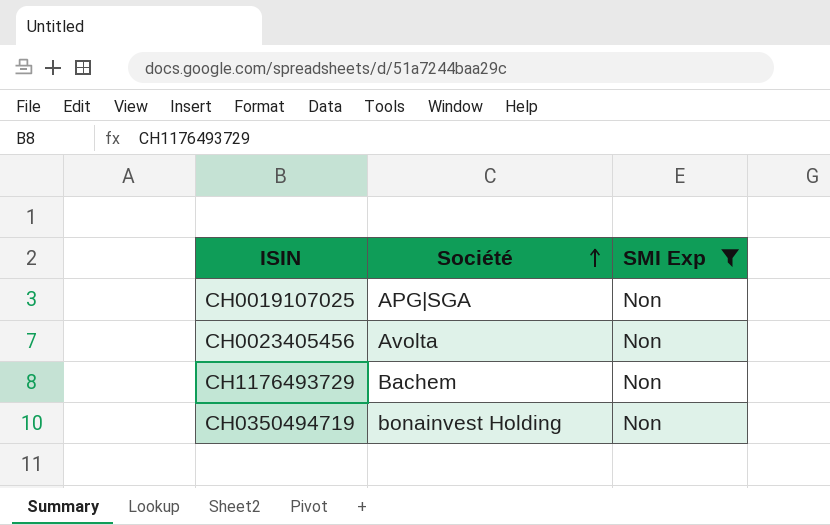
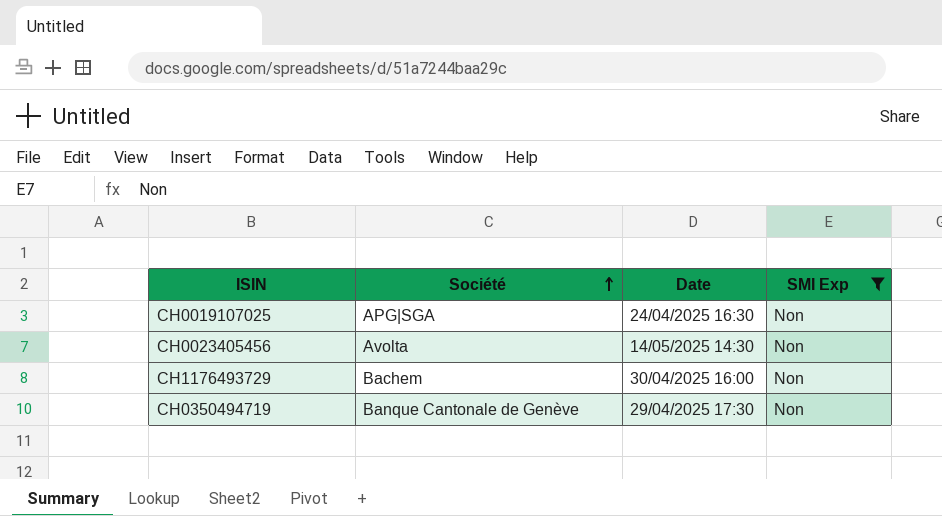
column Date | position: none -> 3
CH0350494719 | Société: bonainvest Holding -> Banque Cantonale de Genève

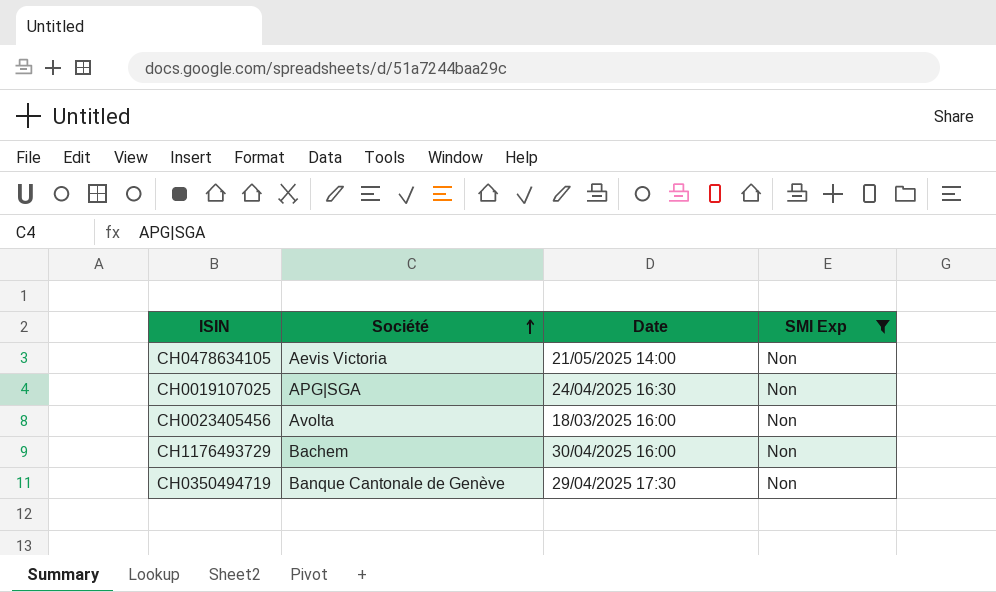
row CH0478634105: none -> Aevis Victoria | 21/05/2025 14:00 | Non
CH0023405456 | Date: 14/05/2025 14:30 -> 18/03/2025 16:00

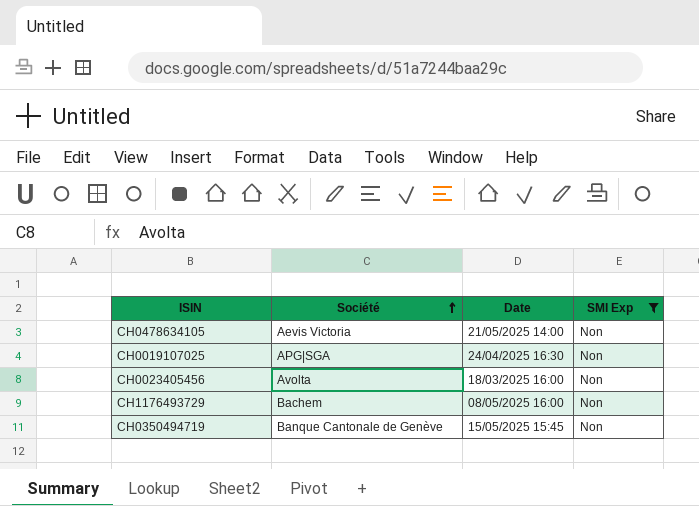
CH1176493729 | Date: 30/04/2025 16:00 -> 08/05/2025 16:00
CH0350494719 | Date: 29/04/2025 17:30 -> 15/05/2025 15:45

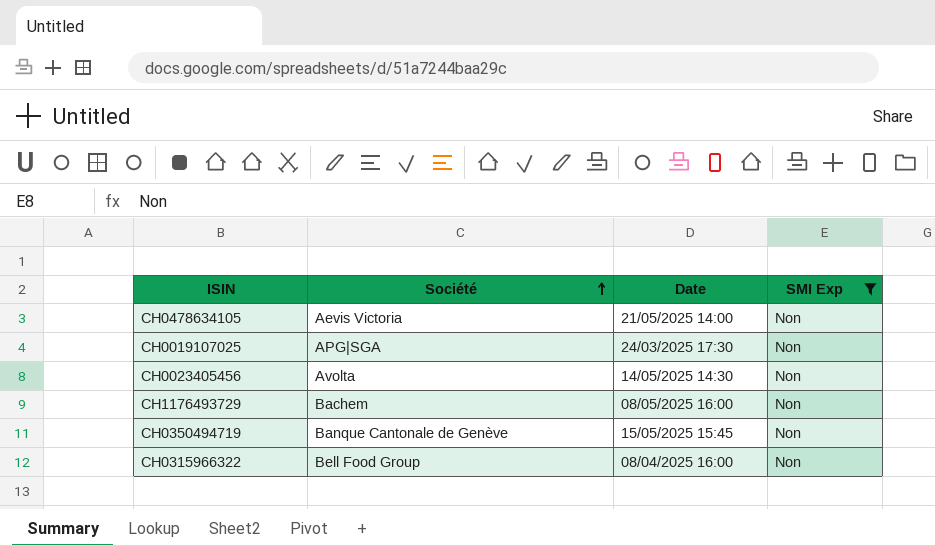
CH0019107025 | Date: 24/04/2025 16:30 -> 24/03/2025 17:30
CH0023405456 | Date: 18/03/2025 16:00 -> 14/05/2025 14:30
row CH0315966322: none -> Bell Food Group | 08/04/2025 16:00 | Non

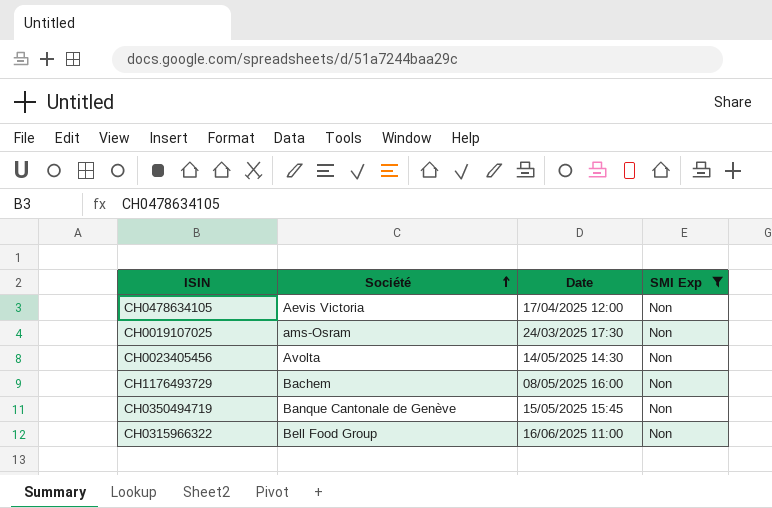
CH0478634105 | Date: 21/05/2025 14:00 -> 17/04/2025 12:00
CH0019107025 | Société: APG|SGA -> ams-Osram
CH0315966322 | Date: 08/04/2025 16:00 -> 16/06/2025 11:00

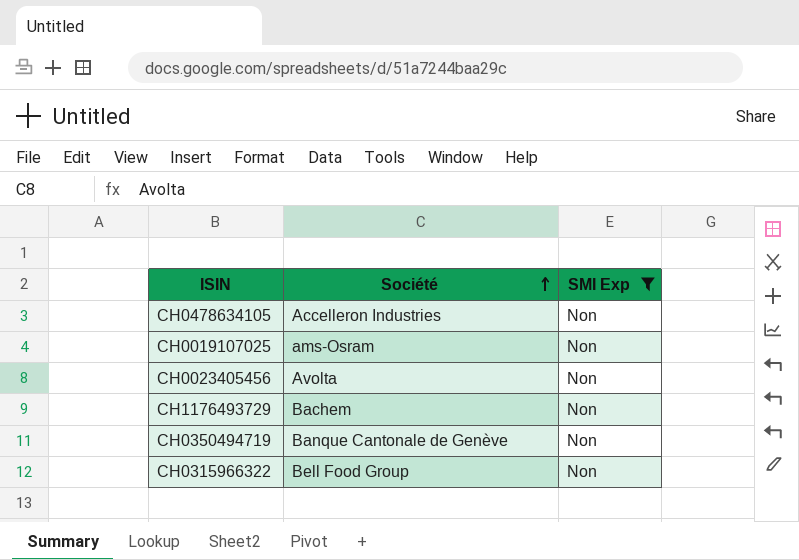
column Date | position: 3 -> none
CH0478634105 | Société: Aevis Victoria -> Accelleron Industries

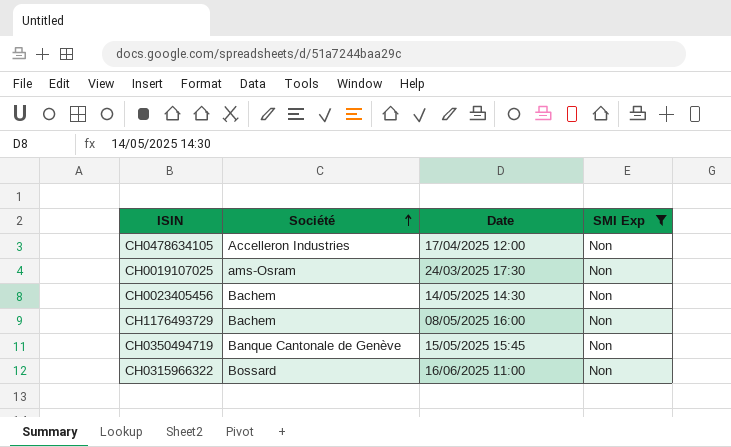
column Date | position: none -> 3
CH0023405456 | Société: Avolta -> Bachem
CH0315966322 | Société: Bell Food Group -> Bossard

